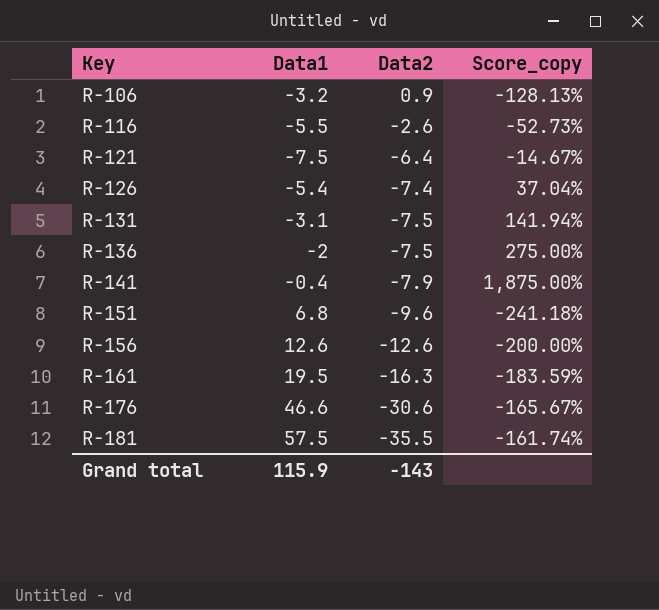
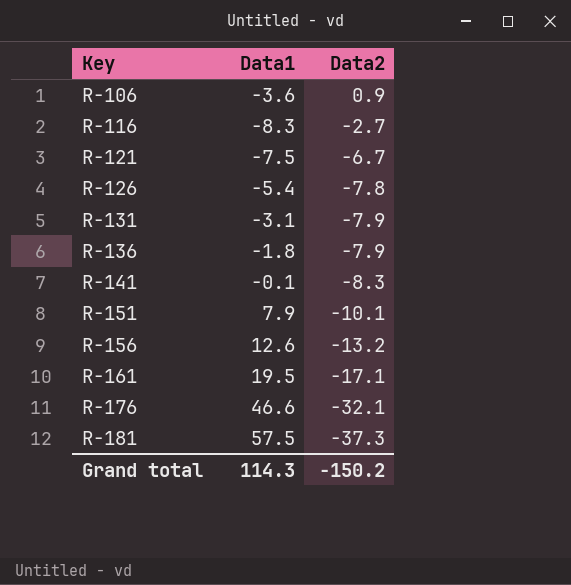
column Score_copy | formula: ([Data2] - [Data1]) / [Data1] -> none
R-106 | Data1: -3.2 -> -3.6
R-116 | Data1: -5.5 -> -8.3
R-116 | Data2: -2.6 -> -2.7
R-121 | Data2: -6.4 -> -6.7
R-126 | Data2: -7.4 -> -7.8
R-131 | Data2: -7.5 -> -7.9
R-136 | Data1: -2 -> -1.8
R-136 | Data2: -7.5 -> -7.9
R-141 | Data1: -0.4 -> -0.1
R-141 | Data2: -7.9 -> -8.3
R-151 | Data1: 6.8 -> 7.9
R-151 | Data2: -9.6 -> -10.1
R-156 | Data2: -12.6 -> -13.2
R-161 | Data2: -16.3 -> -17.1
R-176 | Data2: -30.6 -> -32.1
R-181 | Data2: -35.5 -> -37.3
Grand total | Data1: 115.9 -> 114.3
Grand total | Data2: -143 -> -150.2

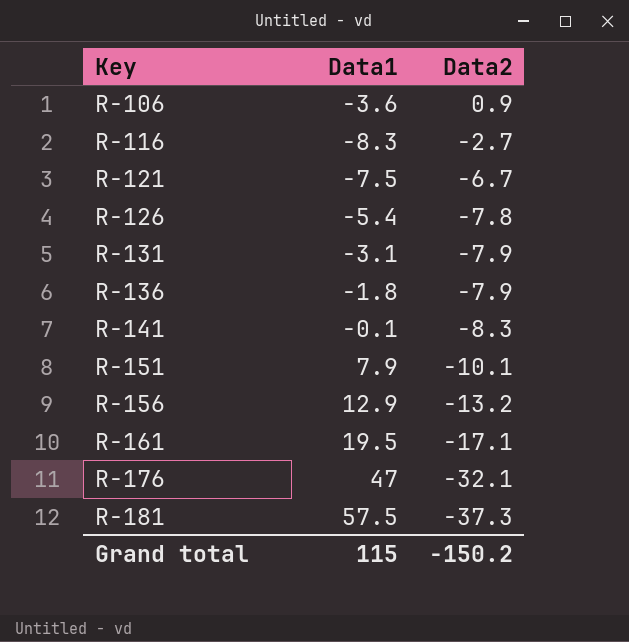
R-156 | Data1: 12.6 -> 12.9
R-176 | Data1: 46.6 -> 47
Grand total | Data1: 114.3 -> 115

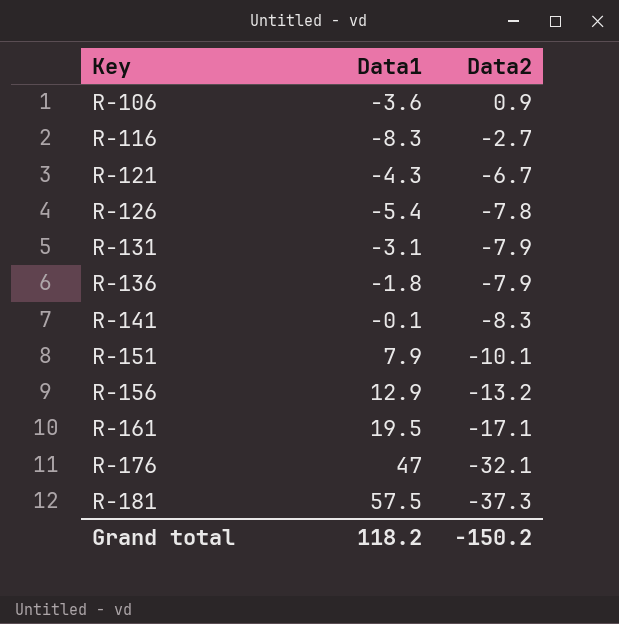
R-121 | Data1: -7.5 -> -4.3
Grand total | Data1: 115 -> 118.2

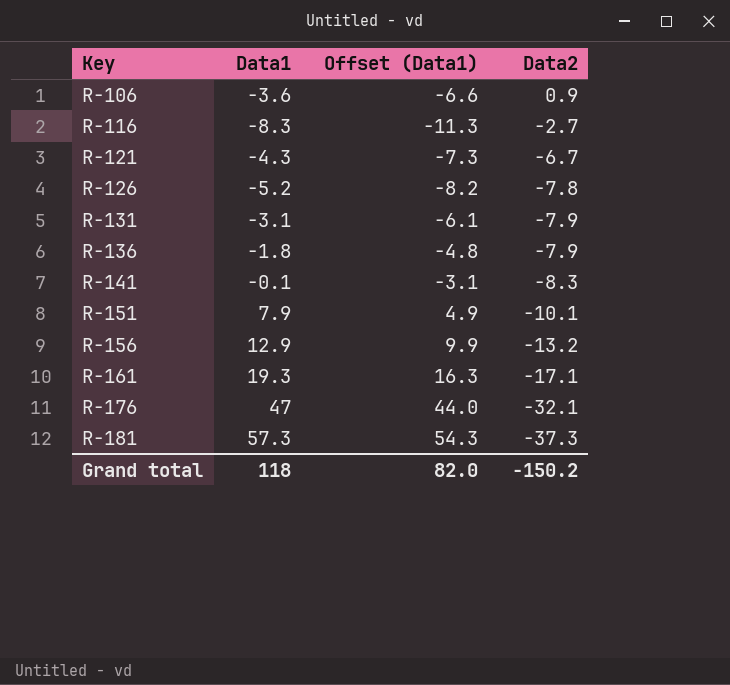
column Offset (Data1) | formula: none -> [Data1] - 3
R-126 | Data1: -5.4 -> -5.2
R-161 | Data1: 19.5 -> 19.3
R-181 | Data1: 57.5 -> 57.3
Grand total | Data1: 118.2 -> 118

